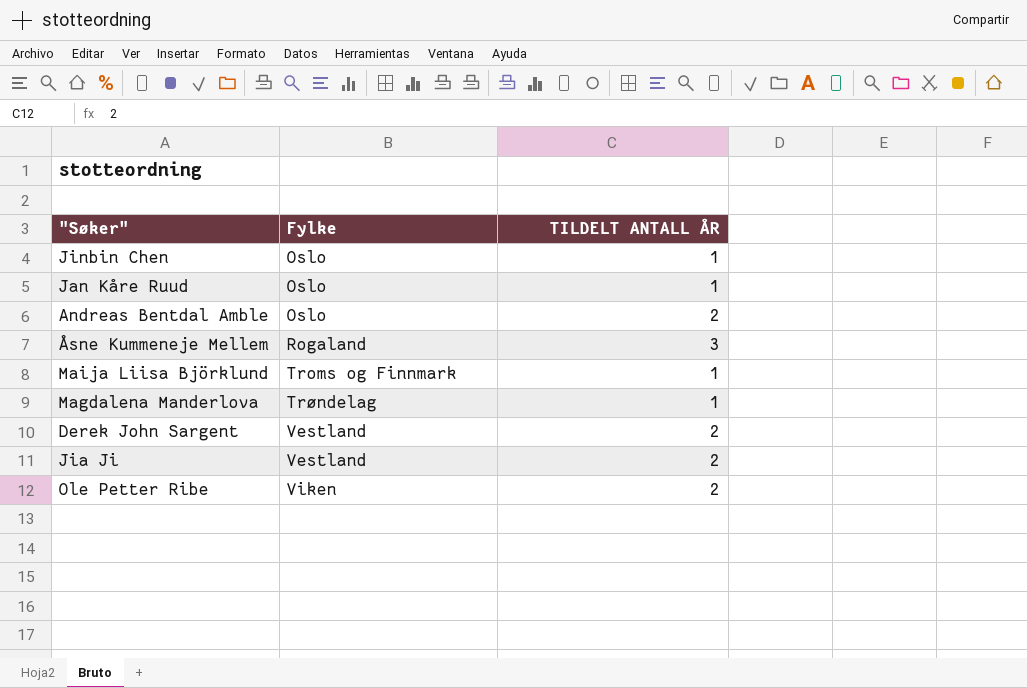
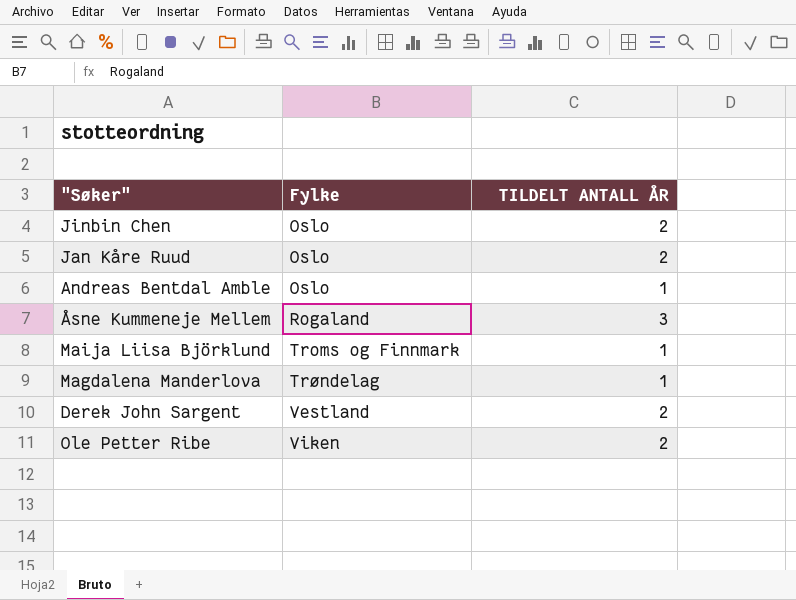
row Jia Ji: Vestland | 2 -> none
Jinbin Chen | TILDELT ANTALL ÅR: 1 -> 2
Jan Kåre Ruud | TILDELT ANTALL ÅR: 1 -> 2
Andreas Bentdal Amble | TILDELT ANTALL ÅR: 2 -> 1

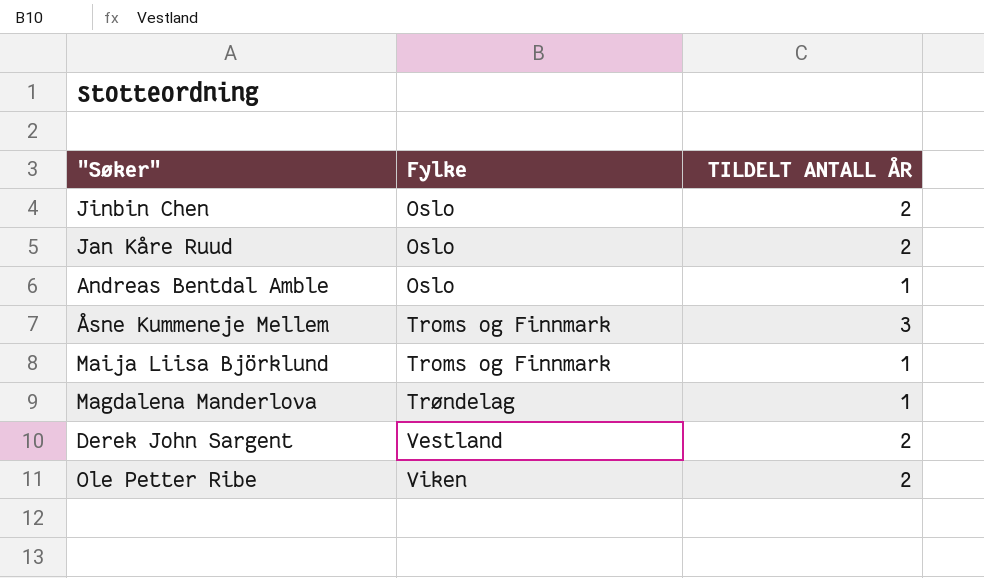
Åsne Kummeneje Mellem | Fylke: Rogaland -> Troms og Finnmark

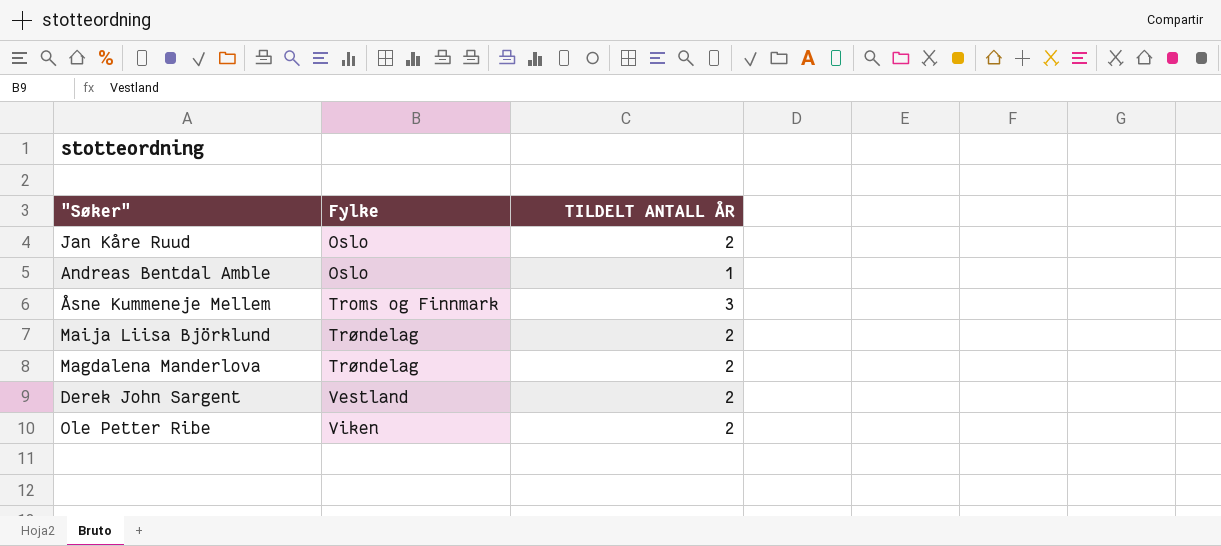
row Jinbin Chen: Oslo | 2 -> none
Maija Liisa Björklund | Fylke: Troms og Finnmark -> Trøndelag
Maija Liisa Björklund | TILDELT ANTALL ÅR: 1 -> 2
Magdalena Manderlova | TILDELT ANTALL ÅR: 1 -> 2

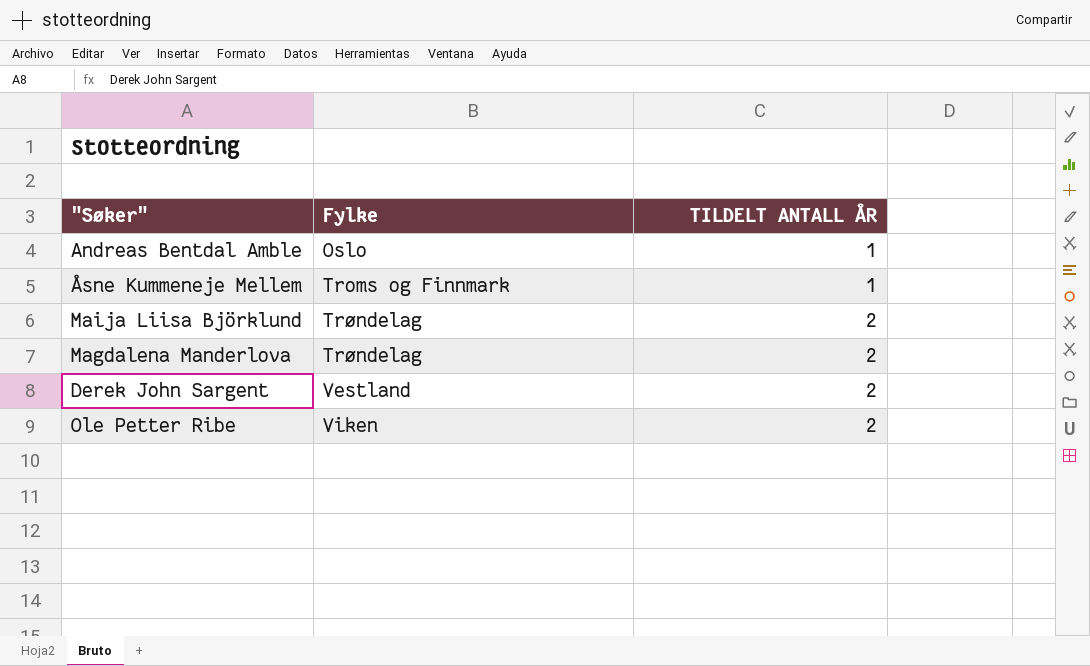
row Jan Kåre Ruud: Oslo | 2 -> none
Åsne Kummeneje Mellem | TILDELT ANTALL ÅR: 3 -> 1

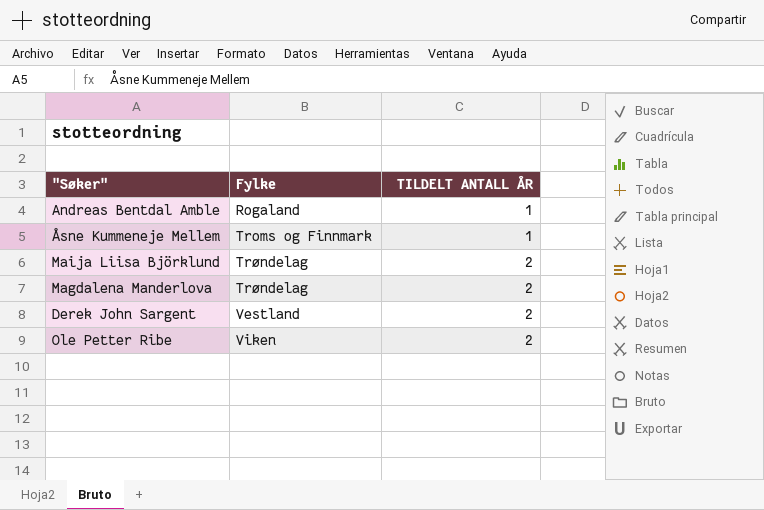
Andreas Bentdal Amble | Fylke: Oslo -> Rogaland

